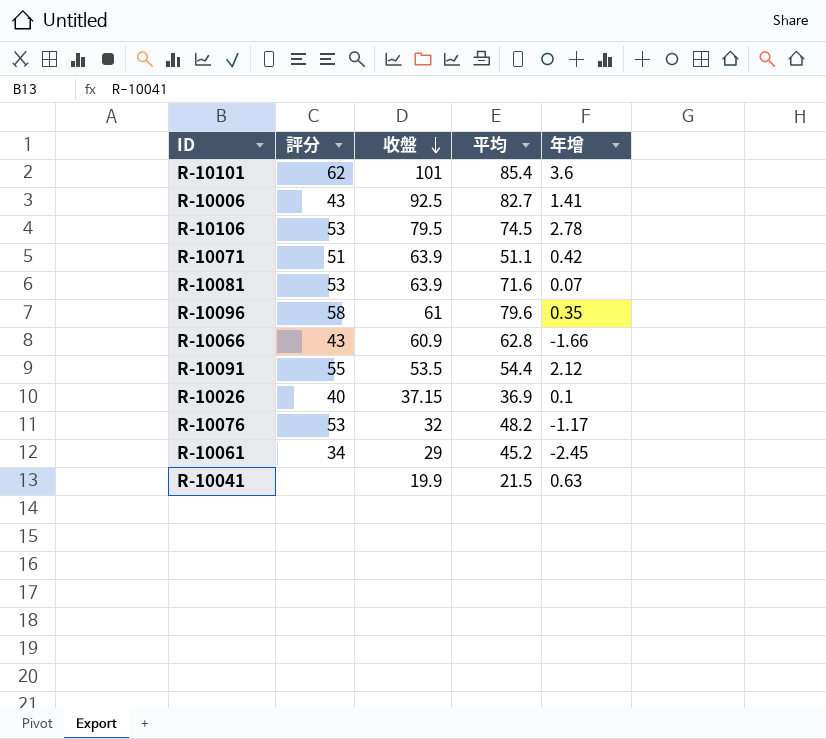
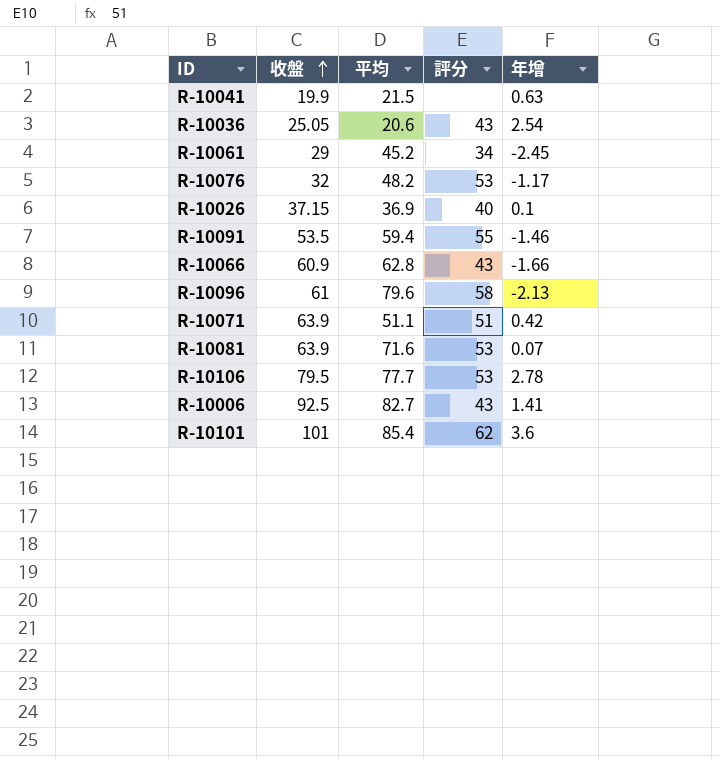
row order: 收盤 descending -> 收盤 ascending
column 評分 | position: 2 -> 4
row R-10036: none -> 25.05 | 20.6 | 43 | 2.54
R-10091 | 平均: 54.4 -> 59.4
R-10091 | 年增: 2.12 -> -1.46
R-10096 | 年增: 0.35 -> -2.13
R-10106 | 平均: 74.5 -> 77.7

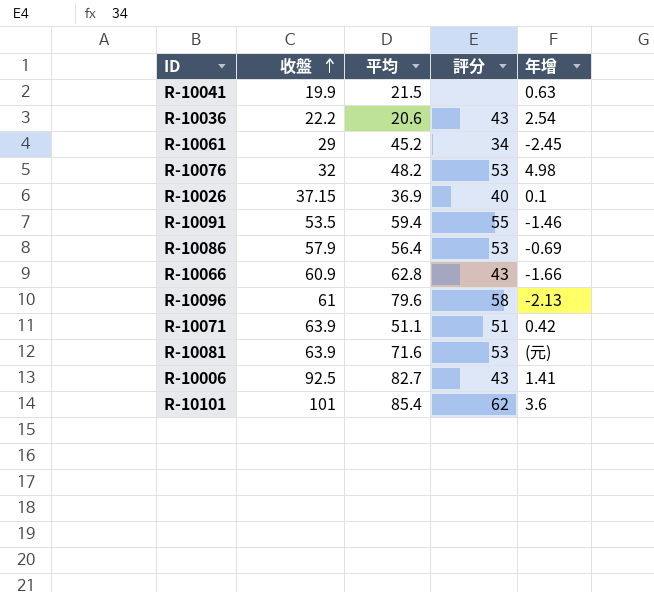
row R-10106: 79.5 | 77.7 | 53 | 2.78 -> none
R-10036 | 收盤: 25.05 -> 22.2
R-10076 | 年增: -1.17 -> 4.98
row R-10086: none -> 57.9 | 56.4 | 53 | -0.69
R-10081 | 年增: 0.07 -> (元)

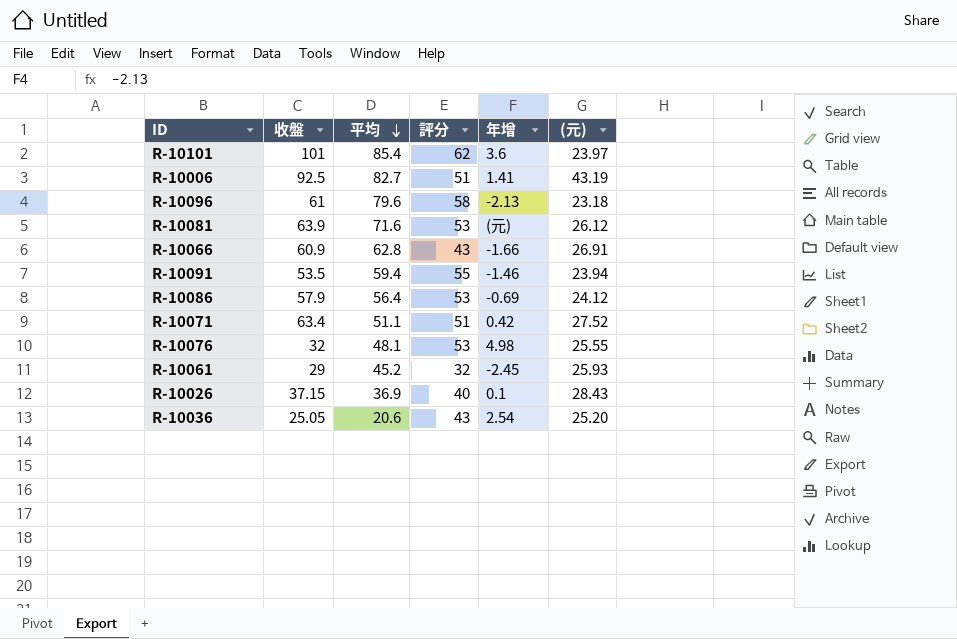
row order: 收盤 ascending -> 平均 descending
column (元) | position: none -> 6
row R-10041: 19.9 | 21.5 | none | 0.63 -> none
R-10006 | 評分: 43 -> 51
R-10071 | 收盤: 63.9 -> 63.4
R-10076 | 平均: 48.2 -> 48.1
R-10061 | 評分: 34 -> 32
R-10036 | 收盤: 22.2 -> 25.05

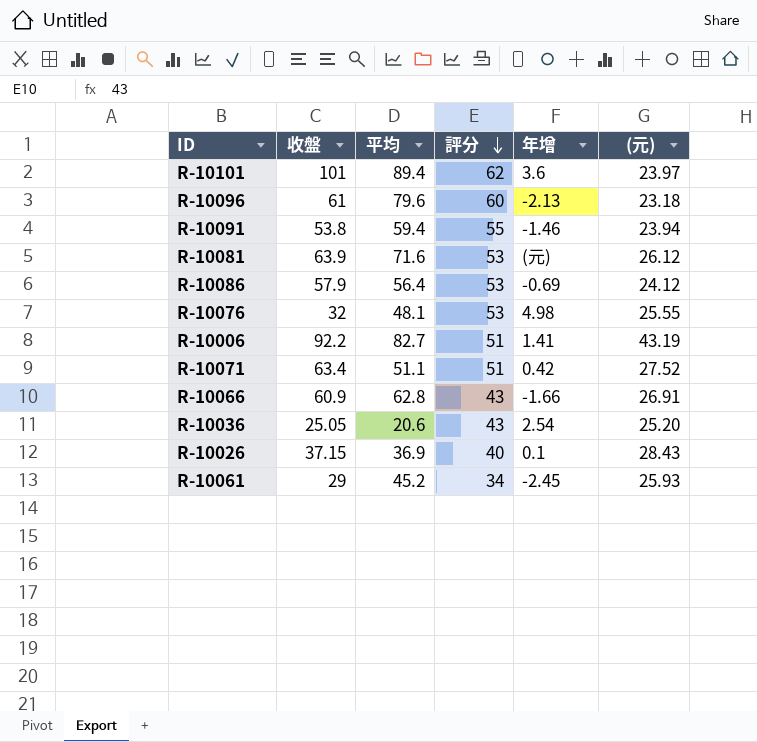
row order: 平均 descending -> 評分 descending
R-10101 | 平均: 85.4 -> 89.4
R-10096 | 評分: 58 -> 60
R-10091 | 收盤: 53.5 -> 53.8
R-10006 | 收盤: 92.5 -> 92.2
R-10061 | 評分: 32 -> 34

